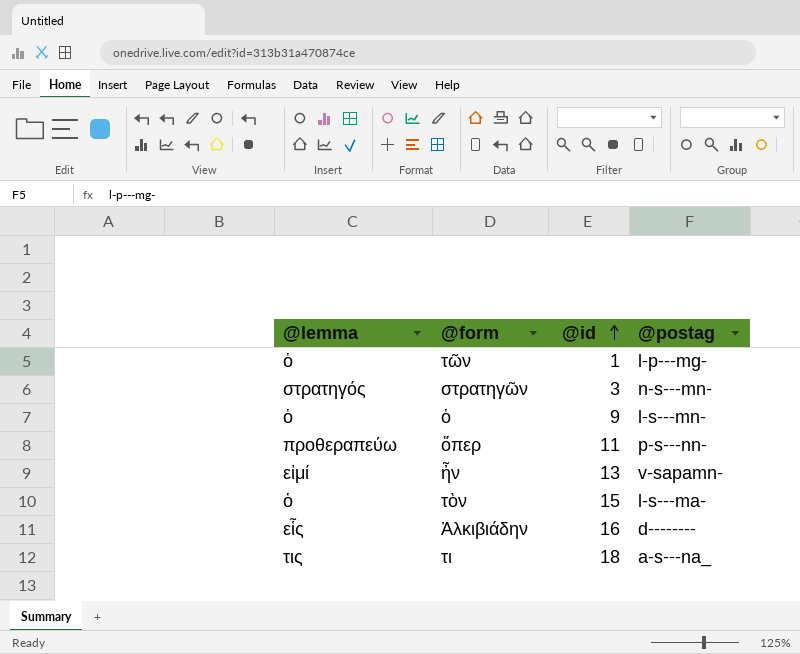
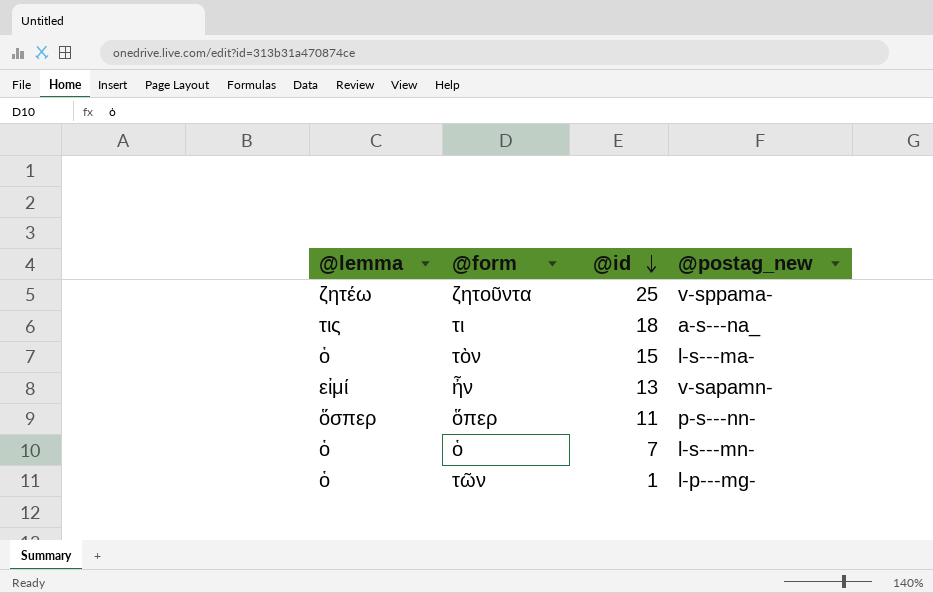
row order: @id ascending -> @id descending
column name: @postag -> @postag_new
row στρατηγῶν: στρατηγός | 3 | n-s---mn- -> none
row Ἀλκιβιάδην: εἷς | 16 | d-------- -> none
row ζητοῦντα: none -> ζητέω | 25 | v-sppama-
ὅπερ | @lemma: προθεραπεύω -> ὅσπερ
ὁ | @id: 9 -> 7

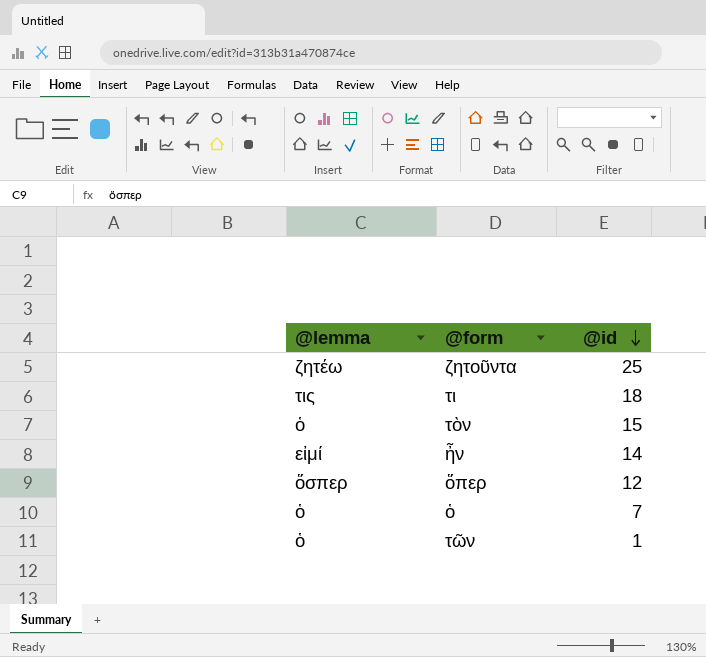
column @postag_new | position: 4 -> none
ἦν | @id: 13 -> 14
ὅπερ | @id: 11 -> 12

